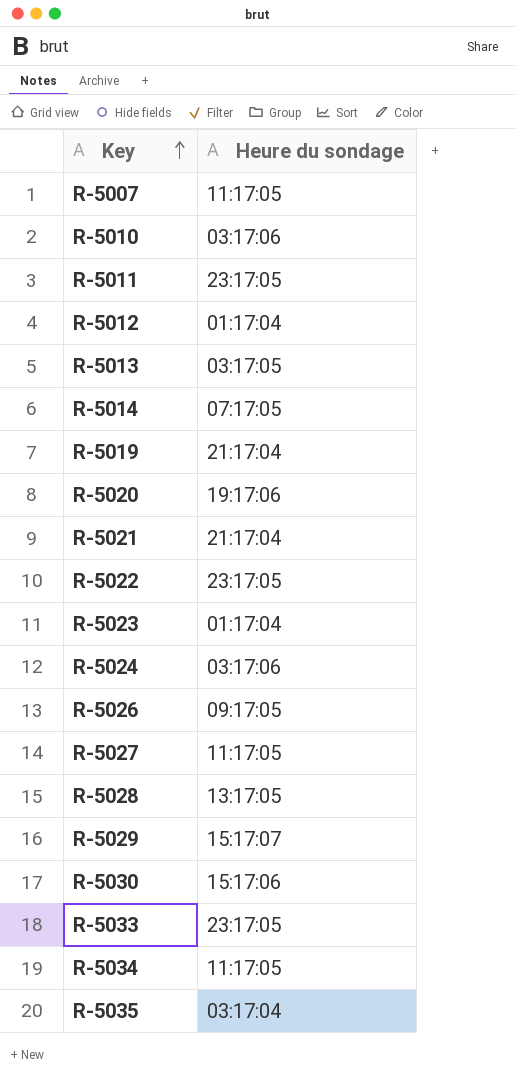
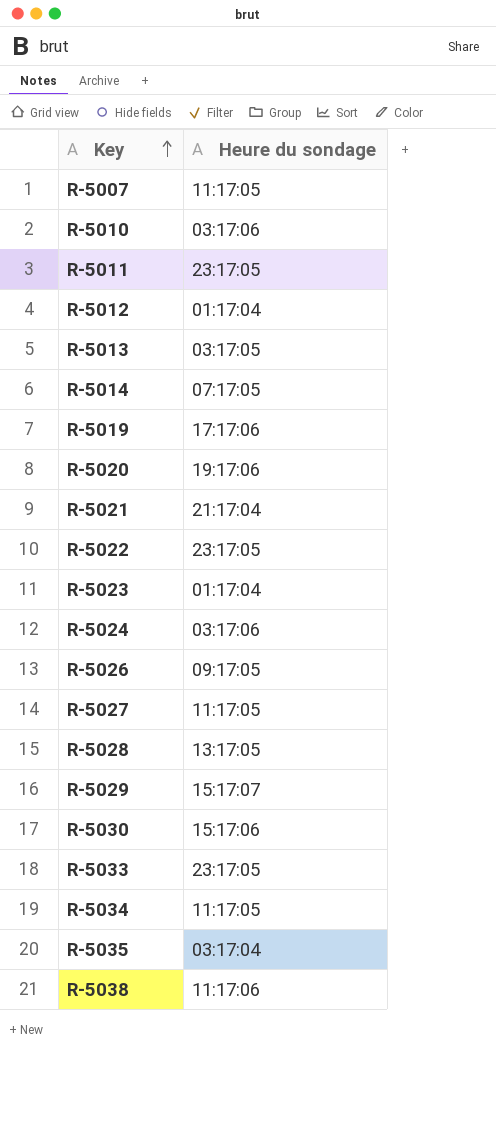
R-5019 | Heure du sondage: 21:17:04 -> 17:17:06
row R-5038: none -> 11:17:06

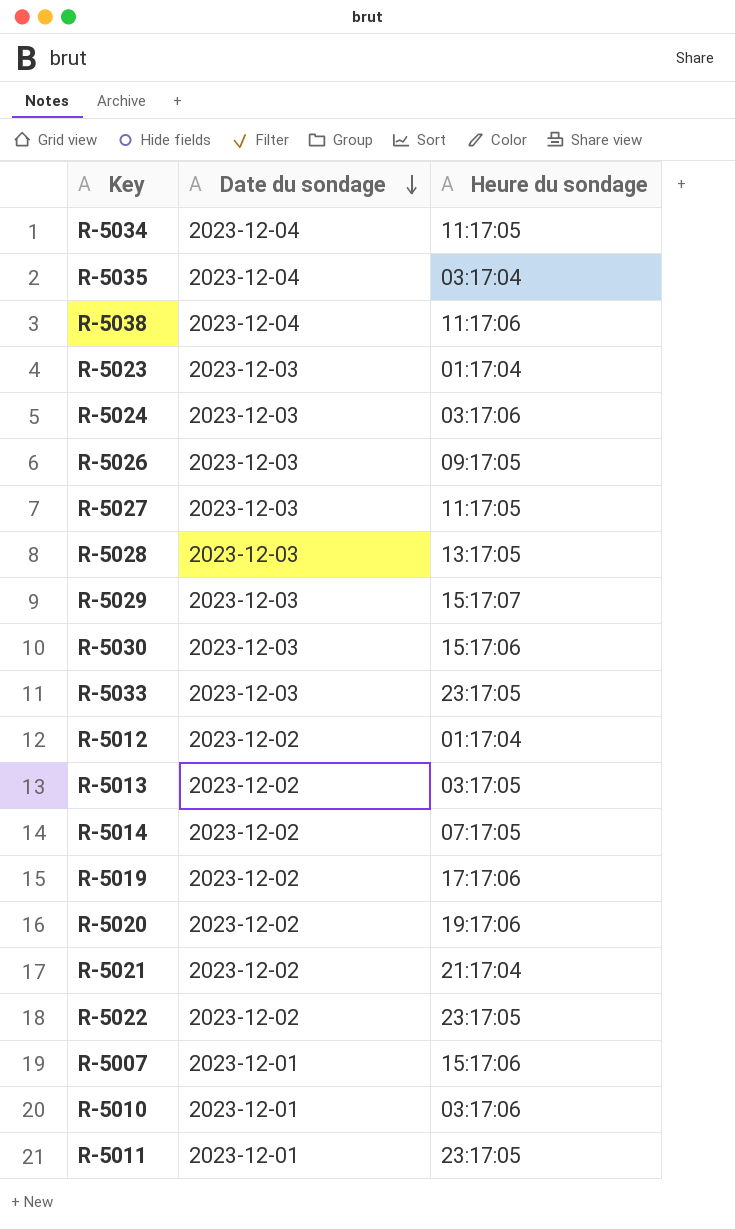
row order: Key ascending -> Date du sondage descending
column Date du sondage | position: none -> 2
R-5007 | Heure du sondage: 11:17:05 -> 15:17:06

